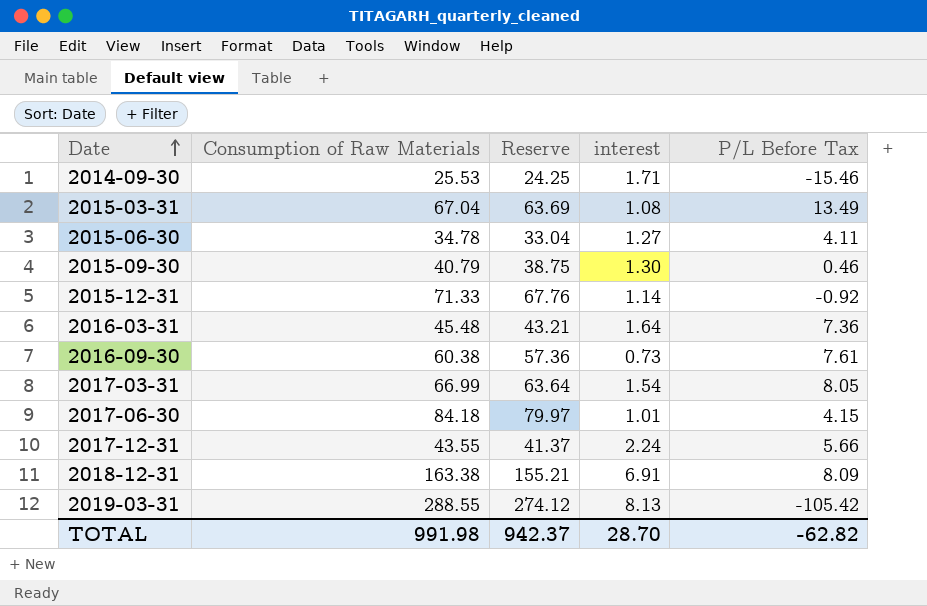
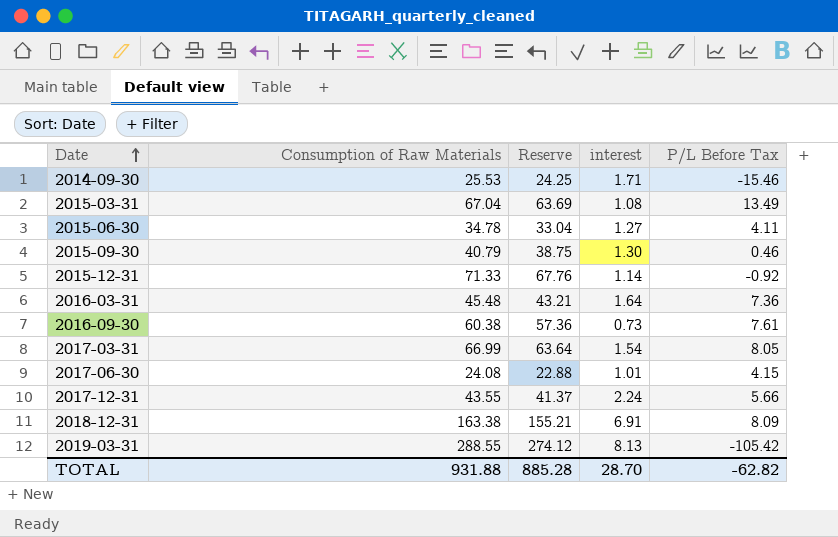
2017-06-30 | Consumption of Raw Materials: 84.18 -> 24.08
2017-06-30 | Reserve: 79.97 -> 22.88
TOTAL | Consumption of Raw Materials: 991.98 -> 931.88
TOTAL | Reserve: 942.37 -> 885.28

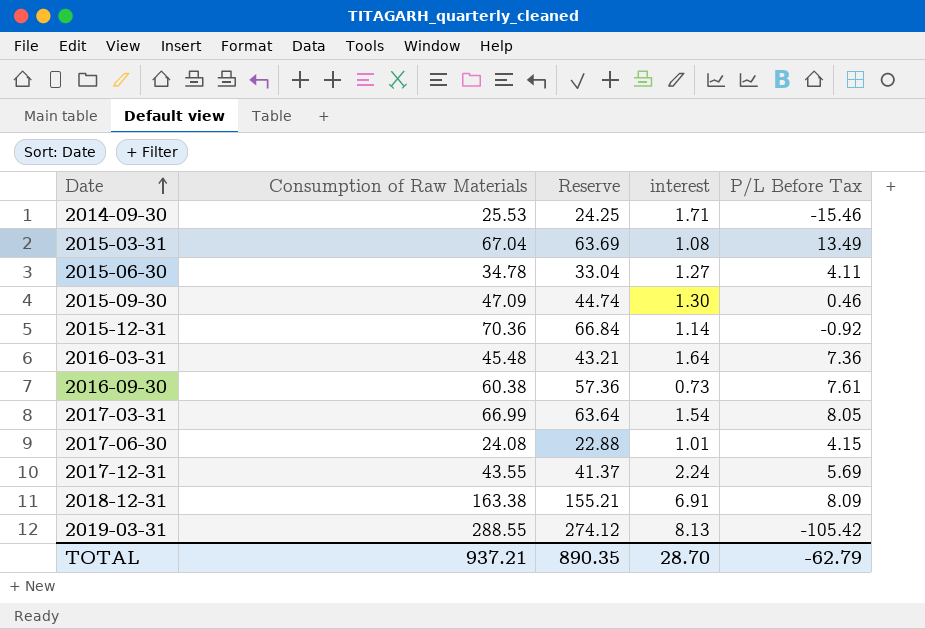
2015-09-30 | Consumption of Raw Materials: 40.79 -> 47.09
2015-09-30 | Reserve: 38.75 -> 44.74
2015-12-31 | Consumption of Raw Materials: 71.33 -> 70.36
2015-12-31 | Reserve: 67.76 -> 66.84
2017-12-31 | P/L Before Tax: 5.66 -> 5.69
TOTAL | Consumption of Raw Materials: 931.88 -> 937.21
TOTAL | Reserve: 885.28 -> 890.35
TOTAL | P/L Before Tax: -62.82 -> -62.79

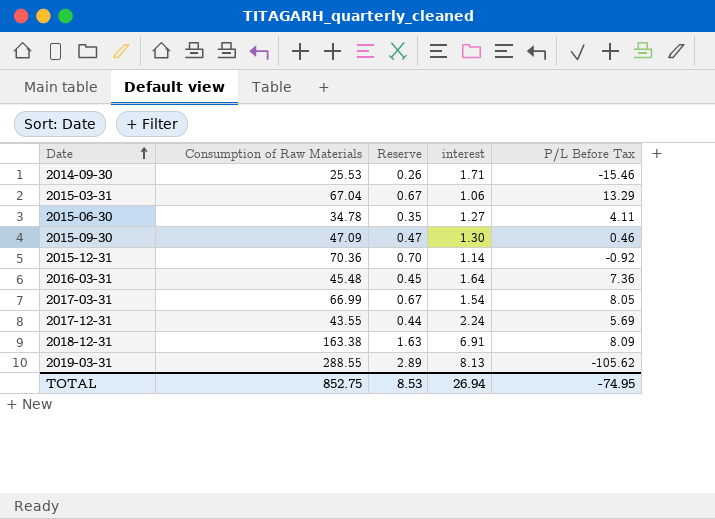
column Reserve | formula: [Consumption of Raw Materials] * 0.95 -> [Consumption of Raw Materials] * 0.01
row 2016-09-30: 60.38 | 57.36 | 0.73 | 7.61 -> none
row 2017-06-30: 24.08 | 22.88 | 1.01 | 4.15 -> none
2015-03-31 | interest: 1.08 -> 1.06
2015-03-31 | P/L Before Tax: 13.49 -> 13.29
2019-03-31 | P/L Before Tax: -105.42 -> -105.62
TOTAL | Consumption of Raw Materials: 937.21 -> 852.75
TOTAL | Reserve: 890.35 -> 8.53
TOTAL | interest: 28.70 -> 26.94
TOTAL | P/L Before Tax: -62.79 -> -74.95

